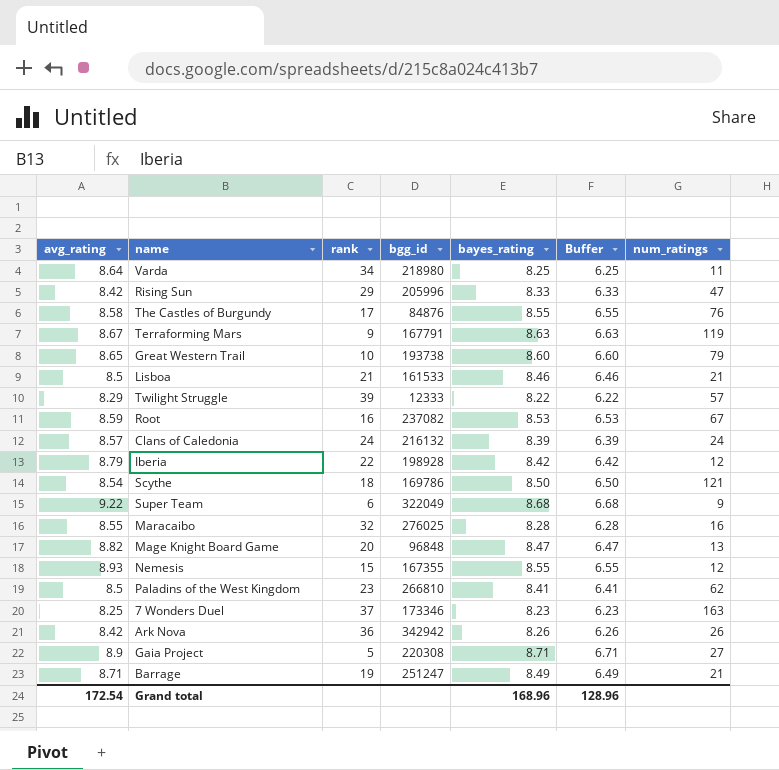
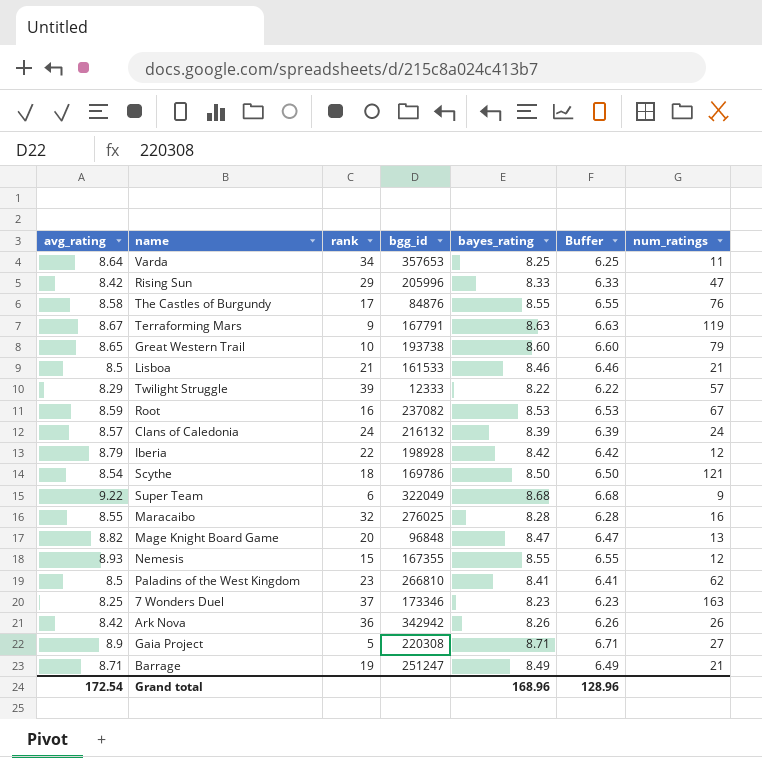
Varda | bgg_id: 218980 -> 357653

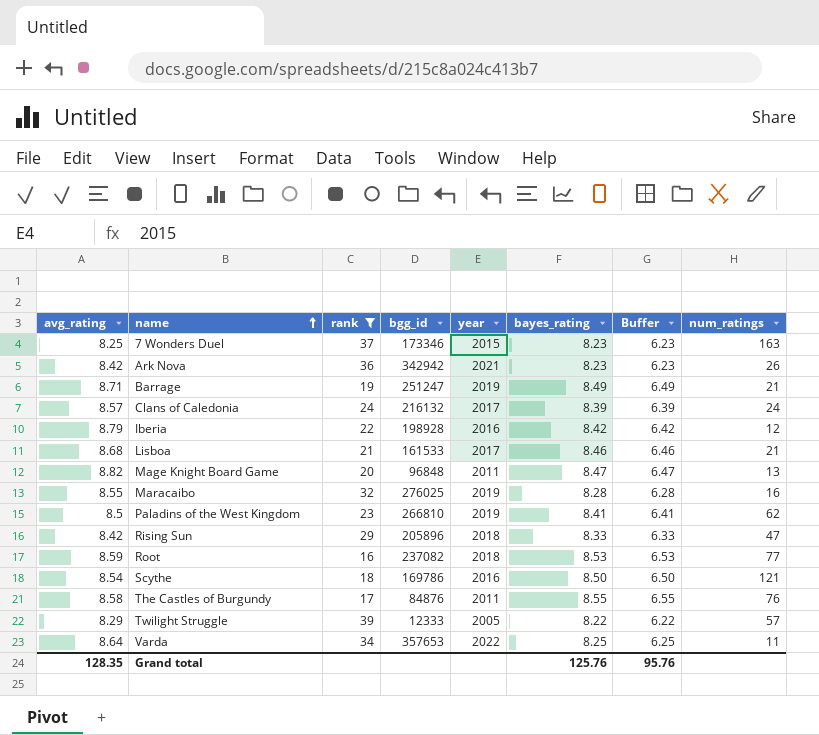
filter: none -> rank >= 16
row order: none -> name ascending
column year | position: none -> 5
Ark Nova | bayes_rating: 8.26 -> 8.23
Ark Nova | Buffer: 6.26 -> 6.23
Lisboa | avg_rating: 8.5 -> 8.68
Rising Sun | bgg_id: 205996 -> 205896
Root | num_ratings: 67 -> 77
Grand total | avg_rating: 172.54 -> 128.35
Grand total | bayes_rating: 168.96 -> 125.76
Grand total | Buffer: 128.96 -> 95.76

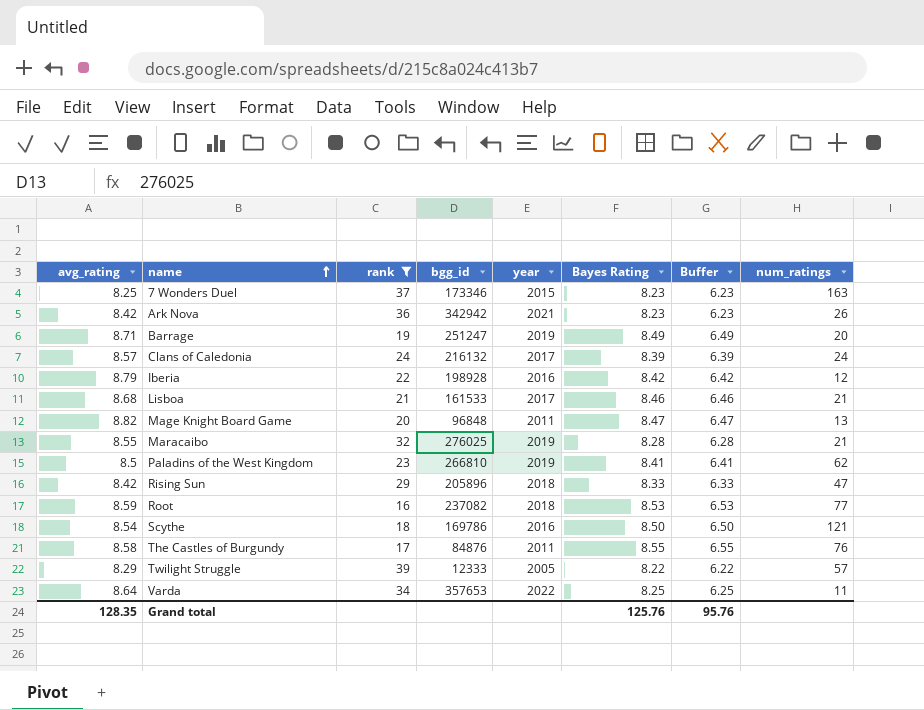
column name: bayes_rating -> Bayes Rating
Barrage | num_ratings: 21 -> 20
Maracaibo | num_ratings: 16 -> 21

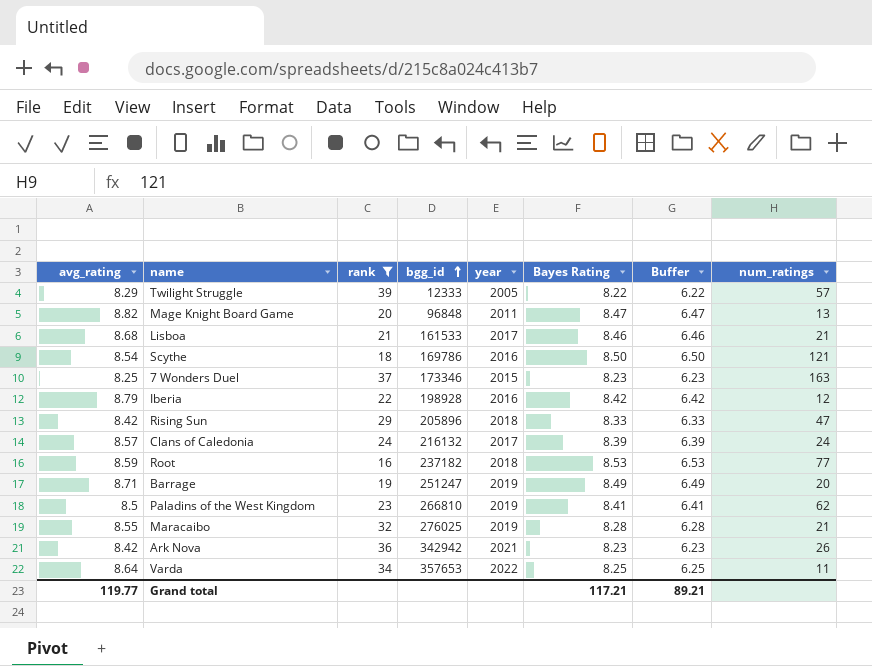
row order: name ascending -> bgg_id ascending
row The Castles of Burgundy: 8.58 | 17 | 84876 | 2011 | 8.55 | 6.55 | 76 -> none
Root | bgg_id: 237082 -> 237182
Grand total | avg_rating: 128.35 -> 119.77
Grand total | Bayes Rating: 125.76 -> 117.21
Grand total | Buffer: 95.76 -> 89.21

